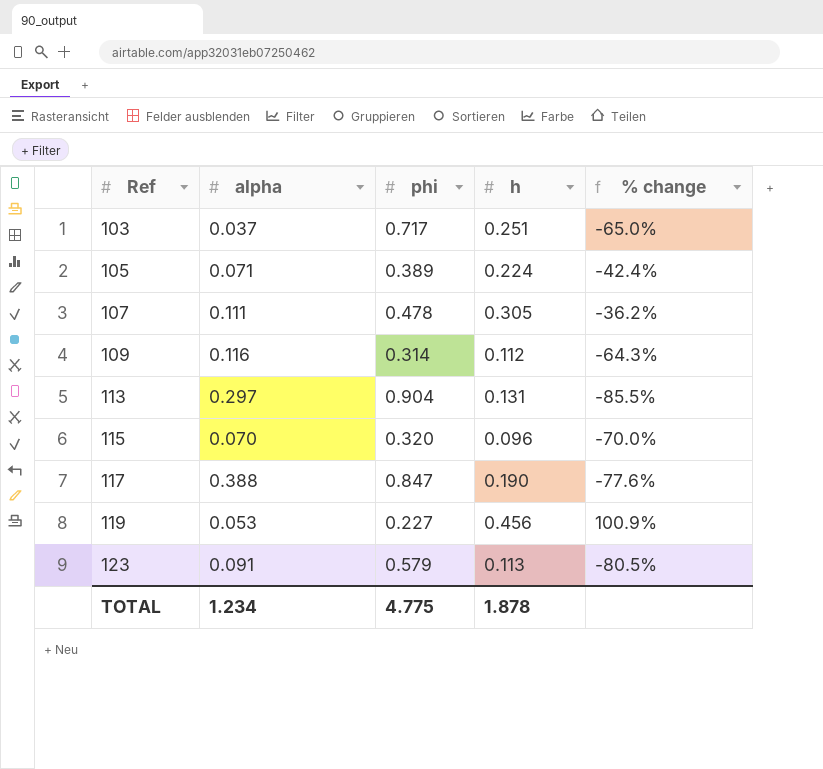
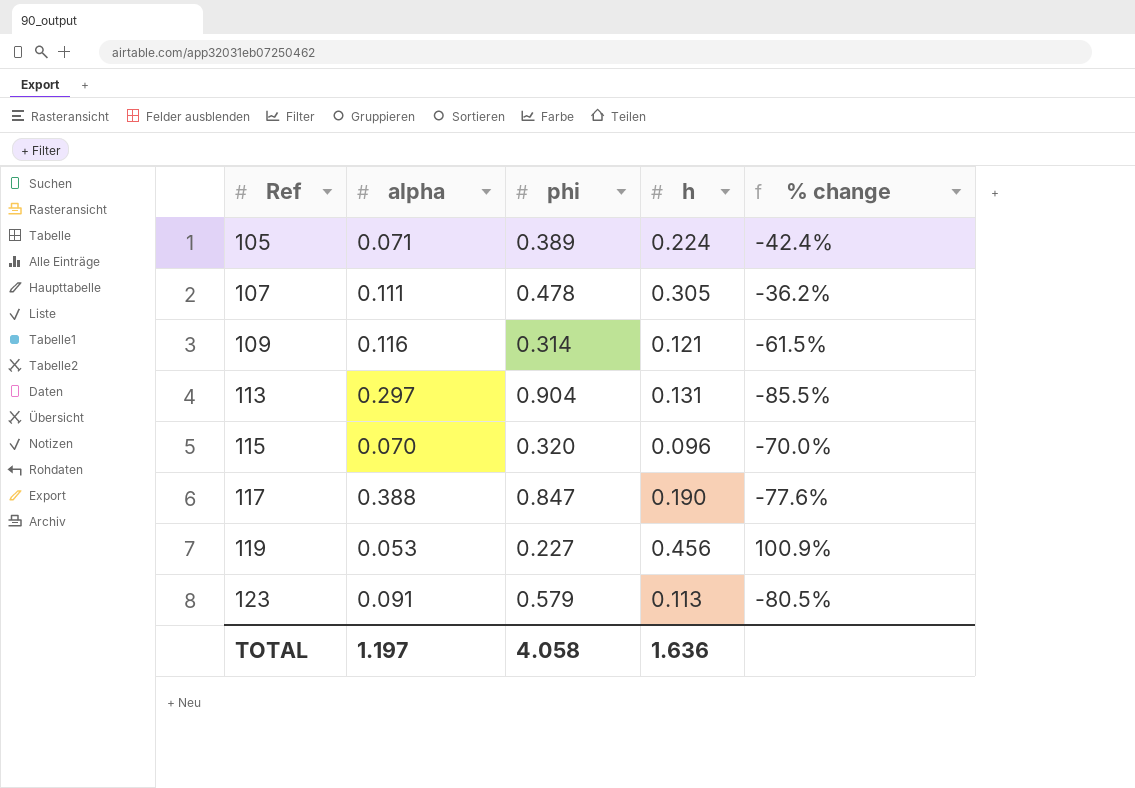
row 103: 0.037 | 0.717 | 0.251 | -65.0% -> none
109 | h: 0.112 -> 0.121
109 | % change: -64.3% -> -61.5%
TOTAL | alpha: 1.234 -> 1.197
TOTAL | phi: 4.775 -> 4.058
TOTAL | h: 1.878 -> 1.636

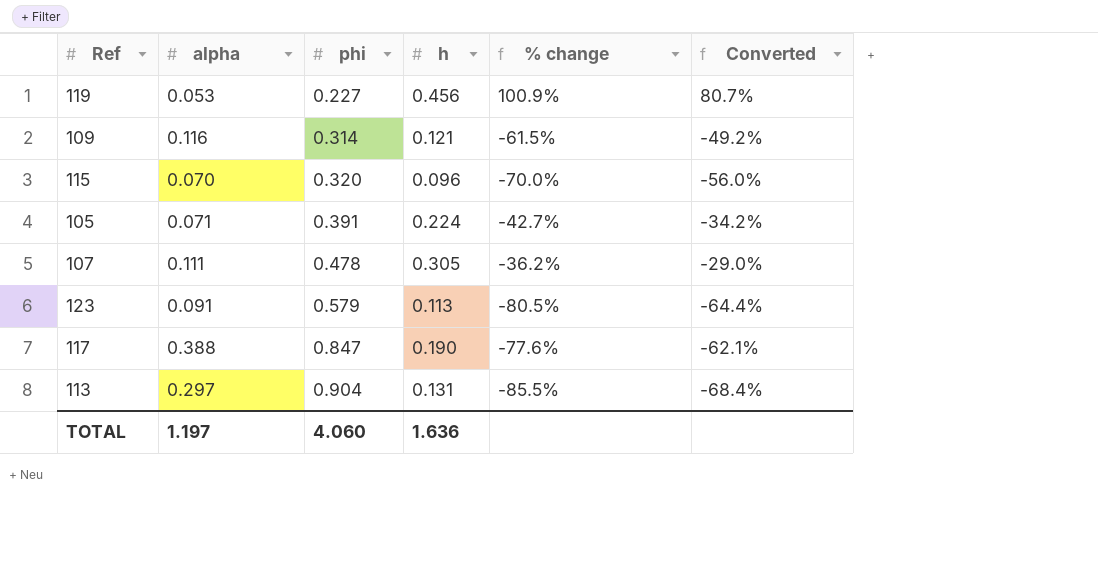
row order: Ref ascending -> phi ascending
column Converted | formula: none -> [% change] * 0.8
105 | phi: 0.389 -> 0.391
105 | % change: -42.4% -> -42.7%
TOTAL | phi: 4.058 -> 4.060

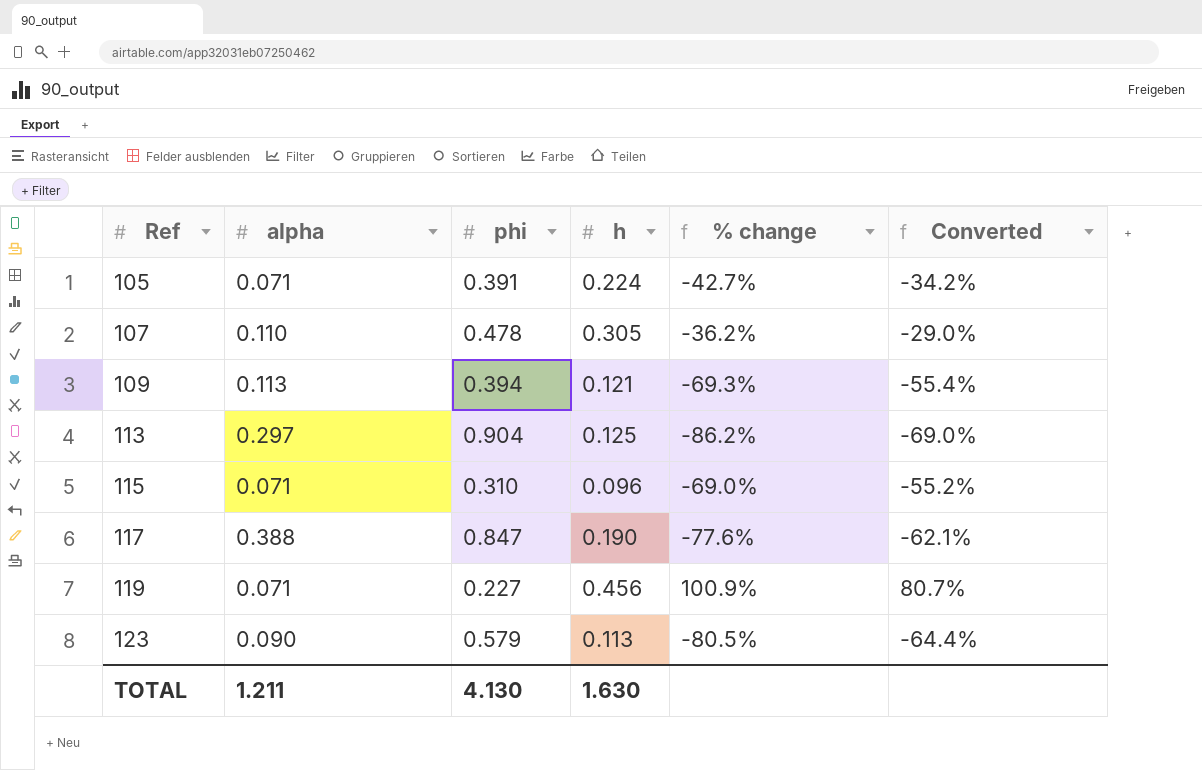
row order: phi ascending -> Ref ascending
107 | alpha: 0.111 -> 0.110
109 | alpha: 0.116 -> 0.113
109 | phi: 0.314 -> 0.394
109 | % change: -61.5% -> -69.3%
109 | Converted: -49.2% -> -55.4%
113 | h: 0.131 -> 0.125
113 | % change: -85.5% -> -86.2%
113 | Converted: -68.4% -> -69.0%
115 | alpha: 0.070 -> 0.071
115 | phi: 0.320 -> 0.310
115 | % change: -70.0% -> -69.0%
115 | Converted: -56.0% -> -55.2%
119 | alpha: 0.053 -> 0.071
123 | alpha: 0.091 -> 0.090
TOTAL | alpha: 1.197 -> 1.211
TOTAL | phi: 4.060 -> 4.130
TOTAL | h: 1.636 -> 1.630

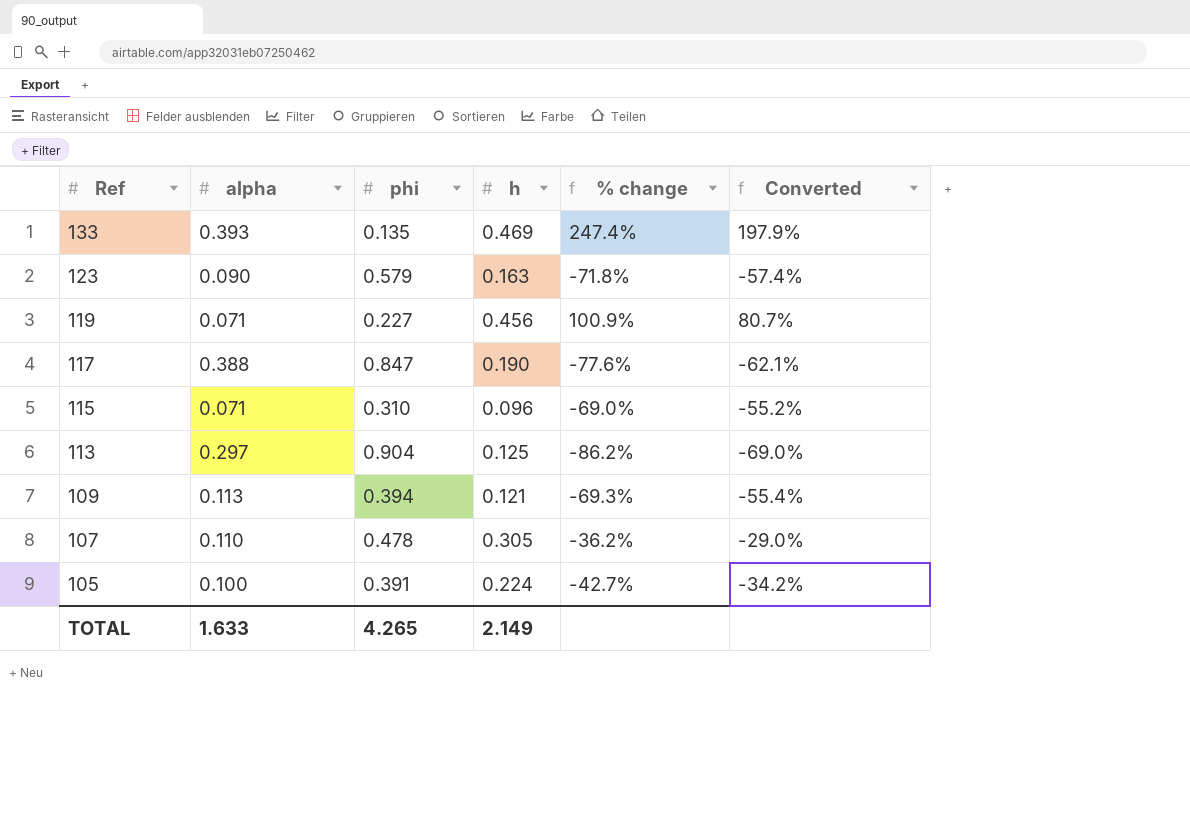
row order: Ref ascending -> Ref descending
row 133: none -> 0.393 | 0.135 | 0.469 | 247.4% | 197.9%
123 | h: 0.113 -> 0.163
123 | % change: -80.5% -> -71.8%
123 | Converted: -64.4% -> -57.4%
105 | alpha: 0.071 -> 0.100
TOTAL | alpha: 1.211 -> 1.633
TOTAL | phi: 4.130 -> 4.265
TOTAL | h: 1.630 -> 2.149

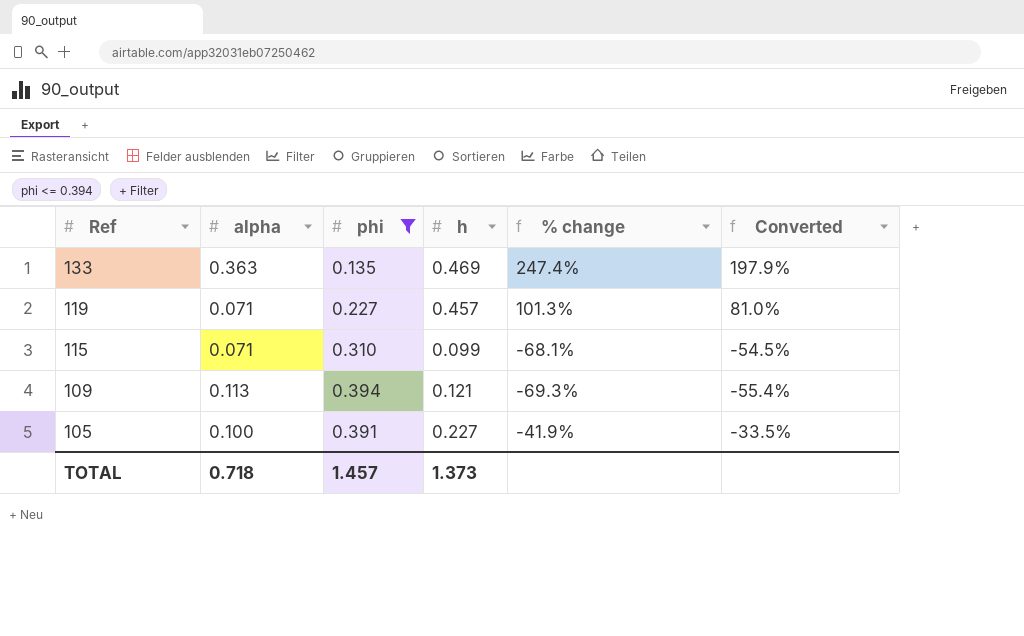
filter: none -> phi <= 0.394
133 | alpha: 0.393 -> 0.363
119 | h: 0.456 -> 0.457
119 | % change: 100.9% -> 101.3%
119 | Converted: 80.7% -> 81.0%
115 | h: 0.096 -> 0.099
115 | % change: -69.0% -> -68.1%
115 | Converted: -55.2% -> -54.5%
105 | h: 0.224 -> 0.227
105 | % change: -42.7% -> -41.9%
105 | Converted: -34.2% -> -33.5%
TOTAL | alpha: 1.633 -> 0.718
TOTAL | phi: 4.265 -> 1.457
TOTAL | h: 2.149 -> 1.373

